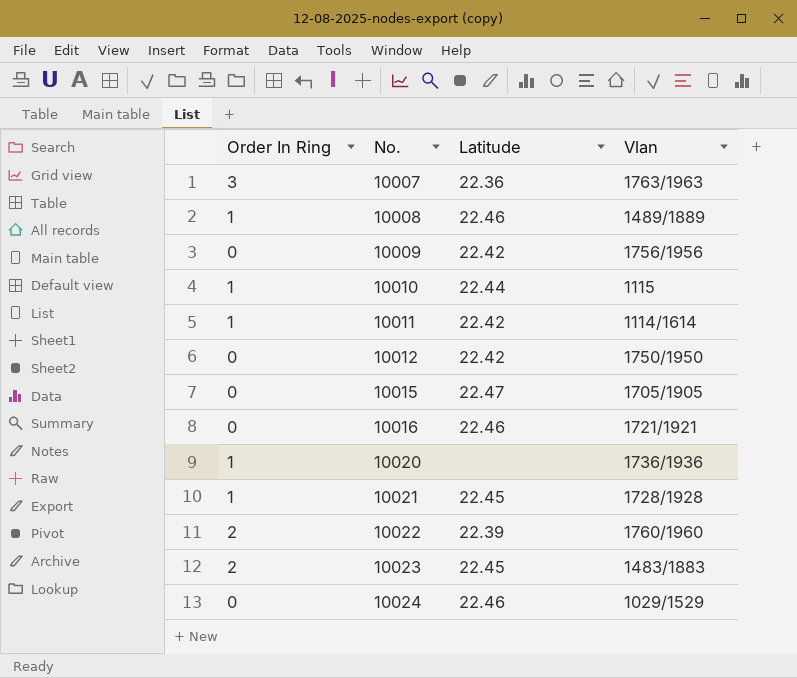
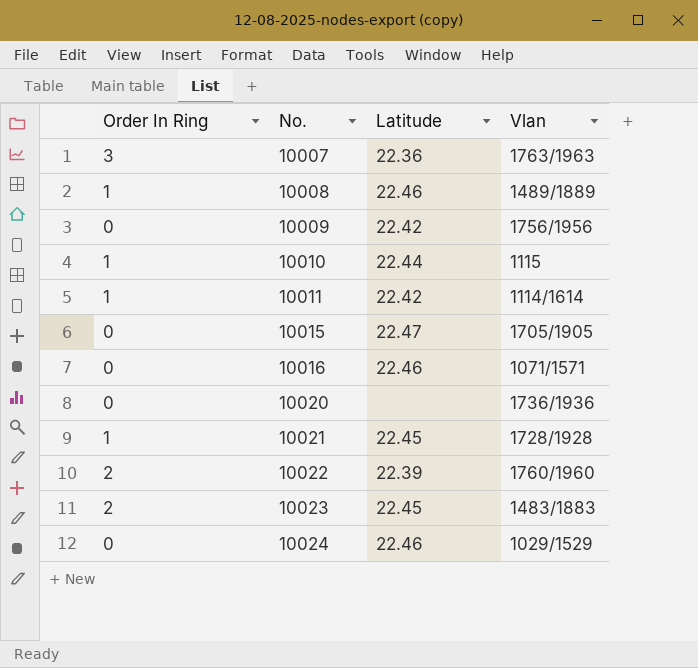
row 10012: 0 | 22.42 | 1750/1950 -> none
10016 | Vlan: 1721/1921 -> 1071/1571
10020 | Order In Ring: 1 -> 0

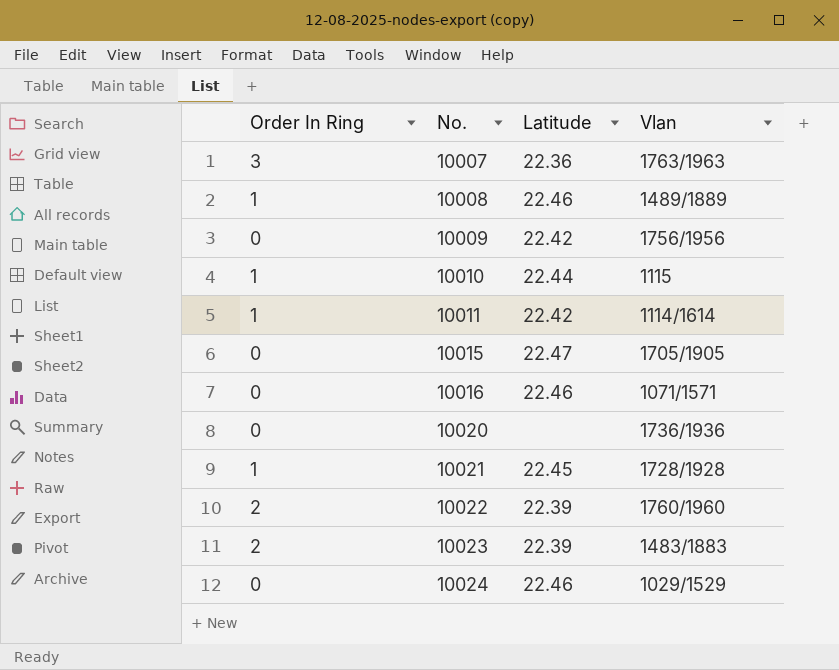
10023 | Latitude: 22.45 -> 22.39

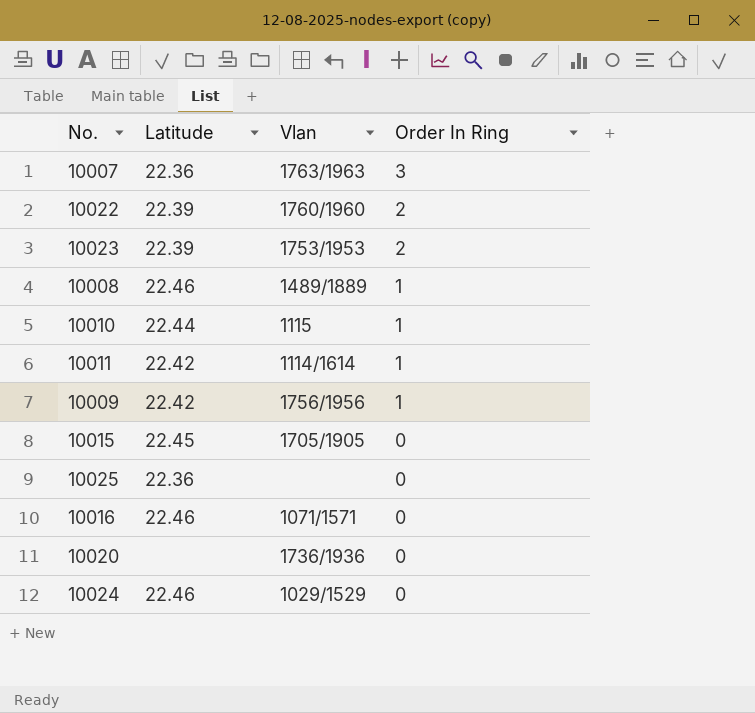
row order: No. ascending -> Order In Ring descending
column Order In Ring | position: 1 -> 4
row 10021: 1 | 22.45 | 1728/1928 -> none
10023 | Vlan: 1483/1883 -> 1753/1953
10009 | Order In Ring: 0 -> 1
10015 | Latitude: 22.47 -> 22.45
row 10025: none -> 22.36 | none | 0

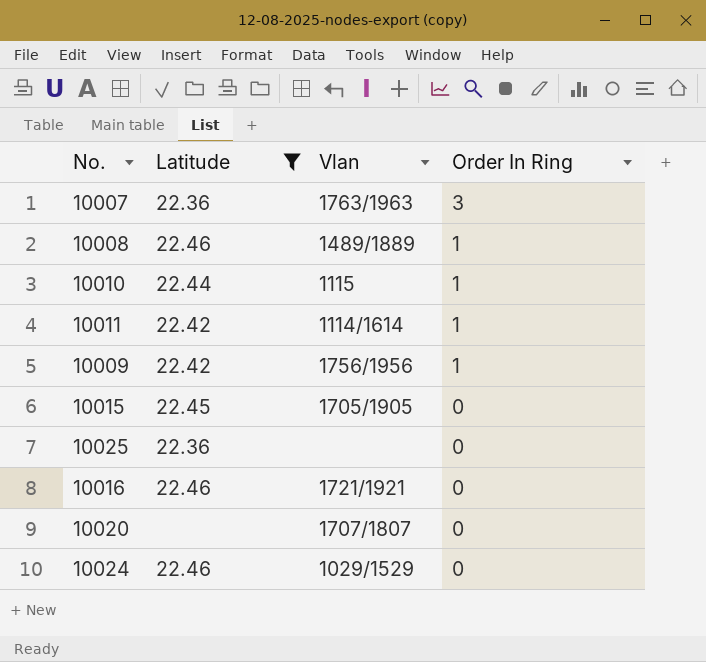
filter: none -> Latitude != 22.39
10016 | Vlan: 1071/1571 -> 1721/1921
10020 | Vlan: 1736/1936 -> 1707/1807

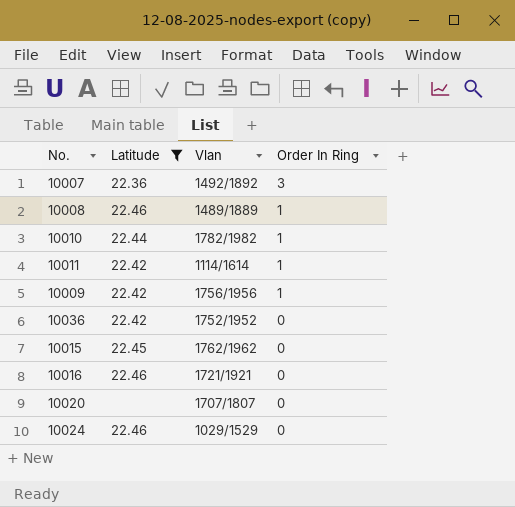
row 10025: 22.36 | none | 0 -> none
10007 | Vlan: 1763/1963 -> 1492/1892
10010 | Vlan: 1115 -> 1782/1982
row 10036: none -> 22.42 | 1752/1952 | 0
10015 | Vlan: 1705/1905 -> 1762/1962

